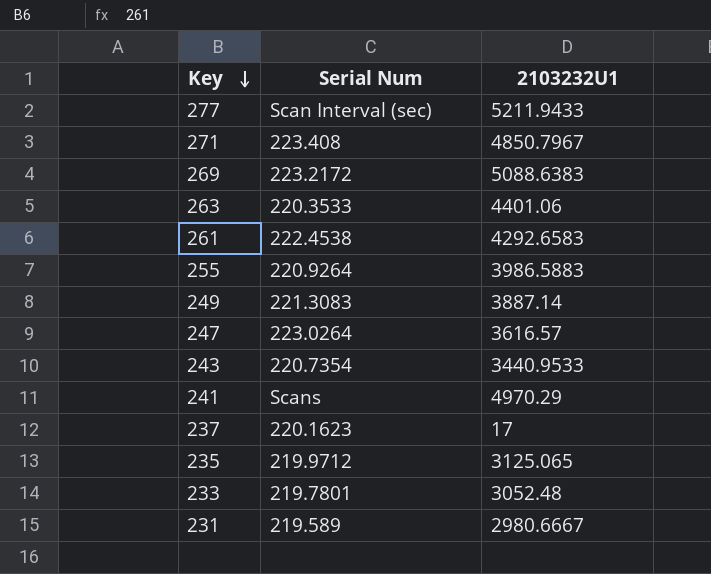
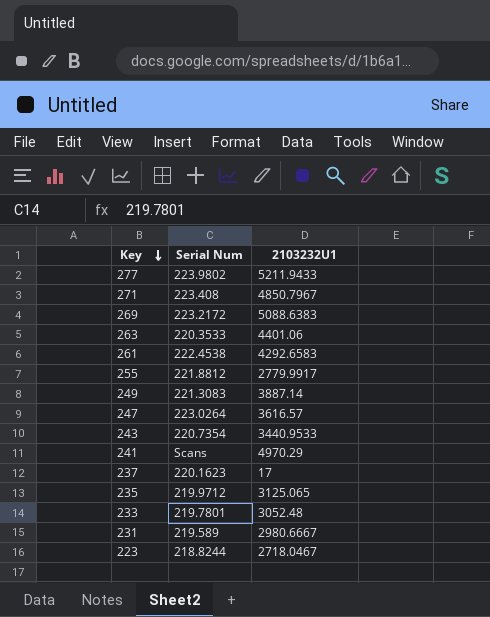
277 | Serial Num: Scan Interval (sec) -> 223.9802
255 | Serial Num: 220.9264 -> 221.8812
255 | 2103232U1: 3986.5883 -> 2779.9917
row 223: none -> 218.8244 | 2718.0467

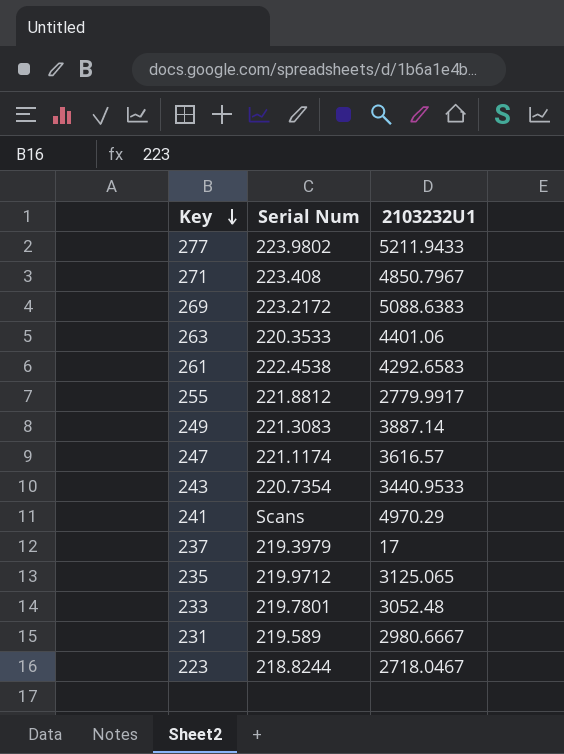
247 | Serial Num: 223.0264 -> 221.1174
237 | Serial Num: 220.1623 -> 219.3979

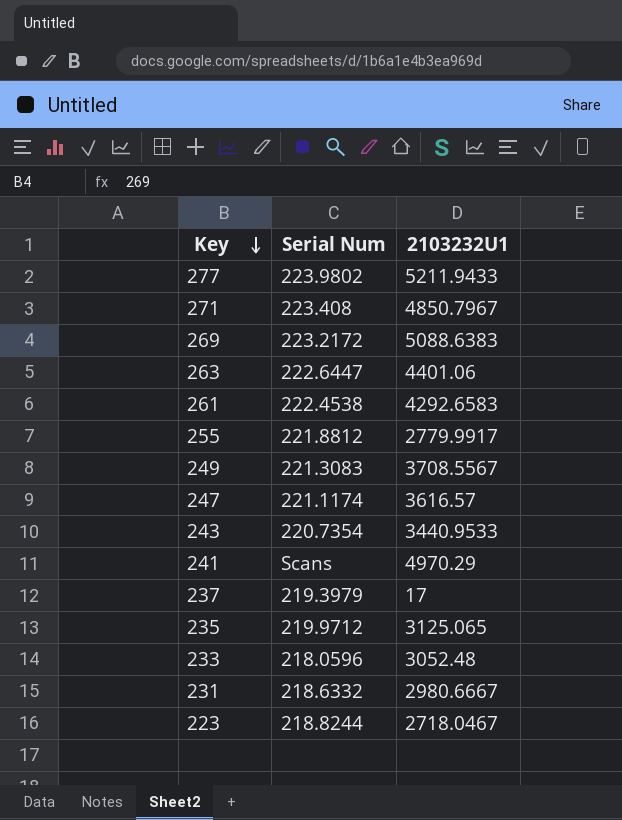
263 | Serial Num: 220.3533 -> 222.6447
249 | 2103232U1: 3887.14 -> 3708.5567
233 | Serial Num: 219.7801 -> 218.0596
231 | Serial Num: 219.589 -> 218.6332

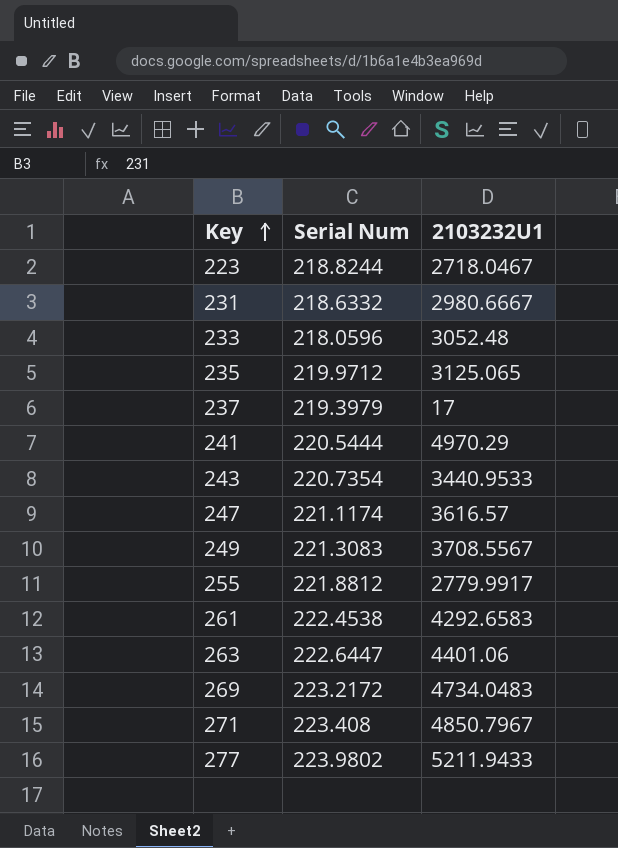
row order: Key descending -> Key ascending
241 | Serial Num: Scans -> 220.5444
269 | 2103232U1: 5088.6383 -> 4734.0483

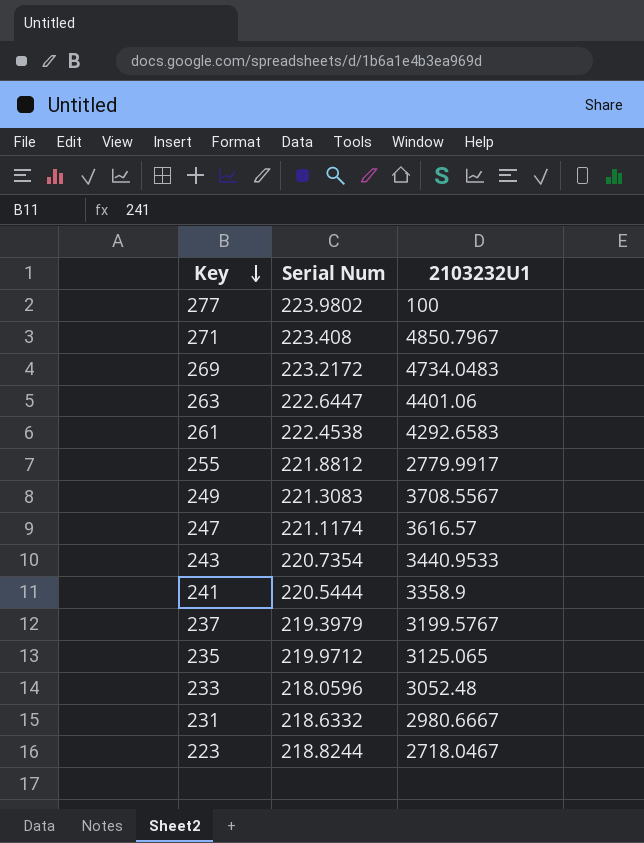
row order: Key ascending -> Key descending
277 | 2103232U1: 5211.9433 -> 100
241 | 2103232U1: 4970.29 -> 3358.9
237 | 2103232U1: 17 -> 3199.5767

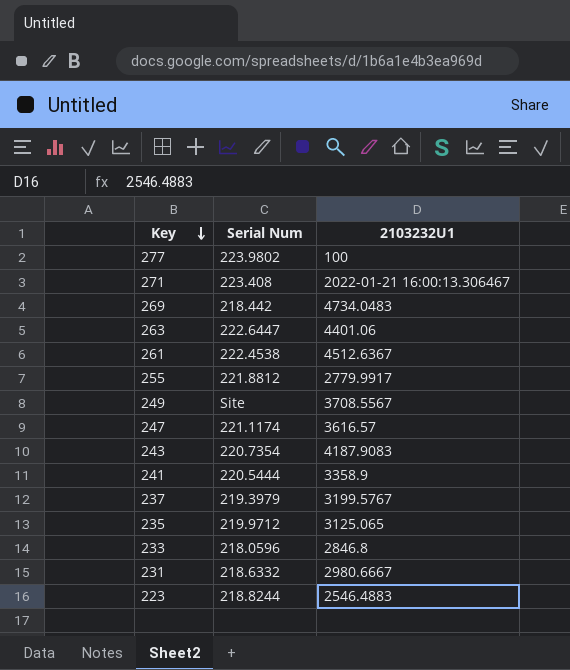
271 | 2103232U1: 4850.7967 -> 2022-01-21 16:00:13.306467
269 | Serial Num: 223.2172 -> 218.442
261 | 2103232U1: 4292.6583 -> 4512.6367
249 | Serial Num: 221.3083 -> Site
243 | 2103232U1: 3440.9533 -> 4187.9083
233 | 2103232U1: 3052.48 -> 2846.8
223 | 2103232U1: 2718.0467 -> 2546.4883

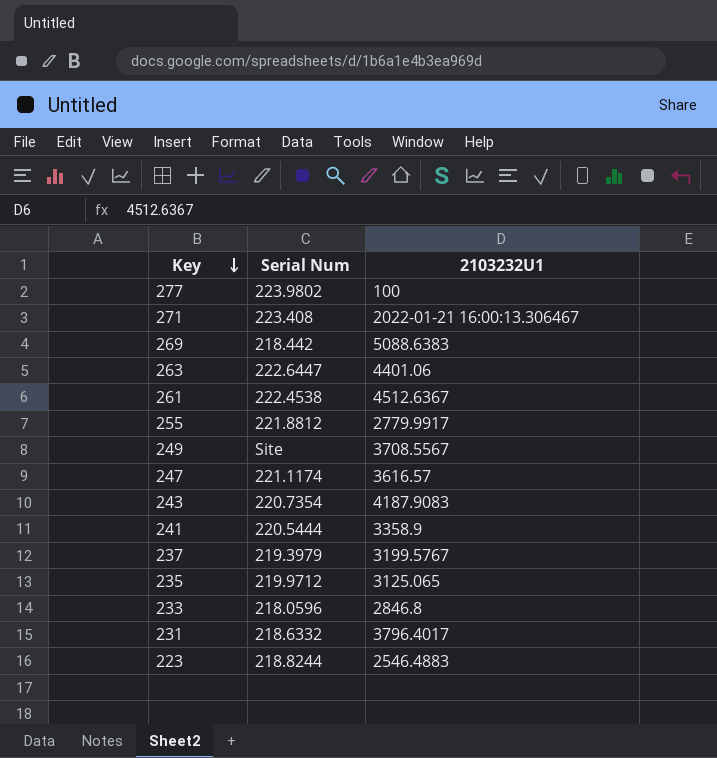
269 | 2103232U1: 4734.0483 -> 5088.6383
231 | 2103232U1: 2980.6667 -> 3796.4017

